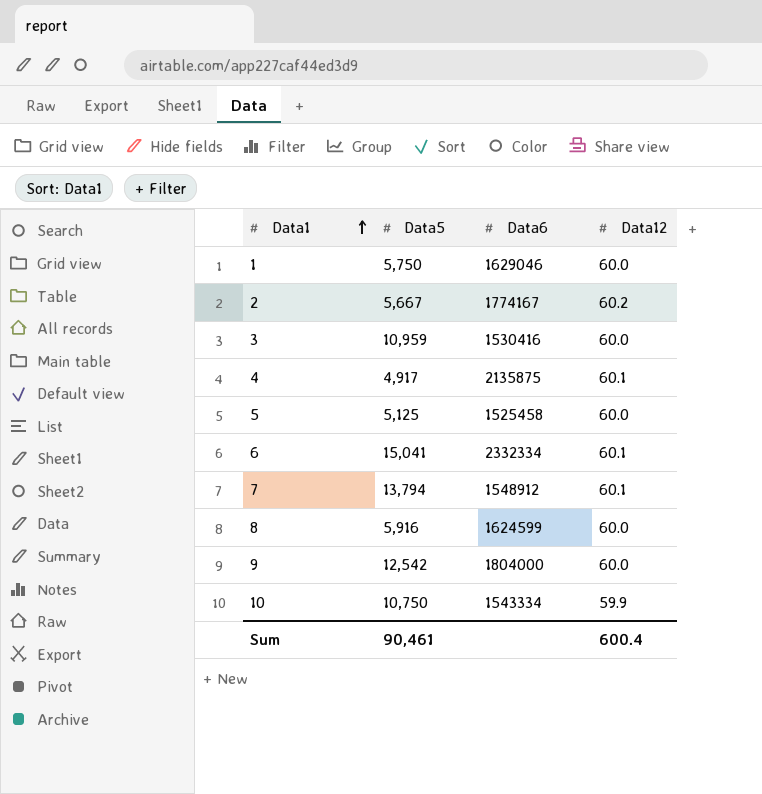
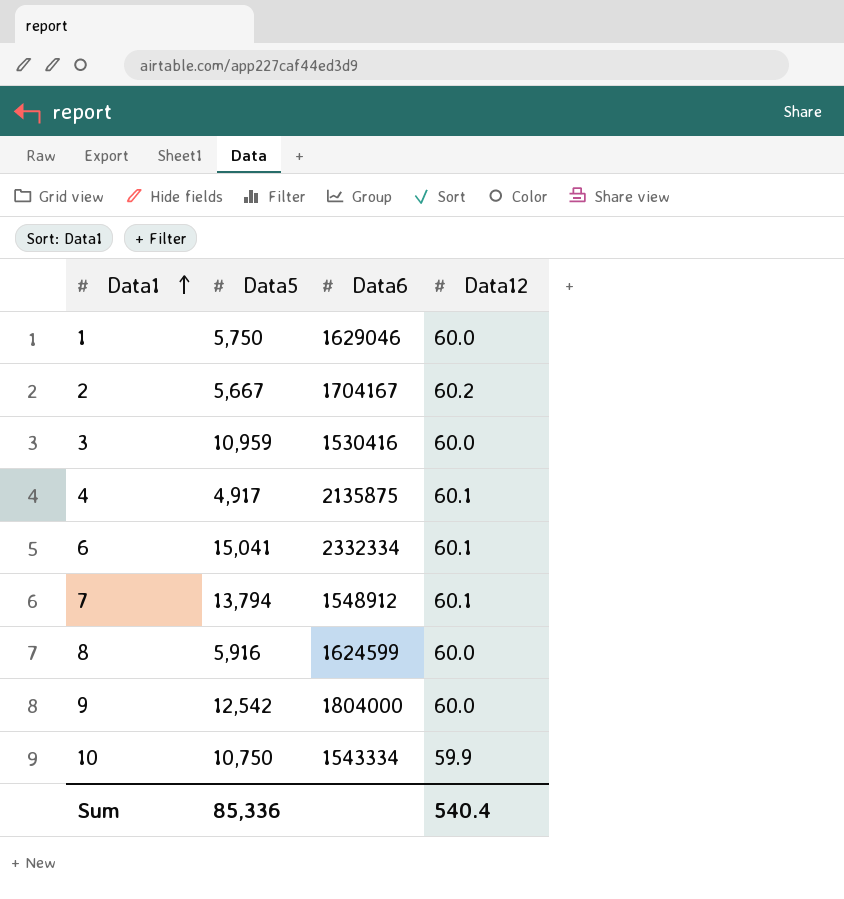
row 5: 5,125 | 1525458 | 60.0 -> none
2 | Data6: 1774167 -> 1704167
Sum | Data5: 90,461 -> 85,336
Sum | Data12: 600.4 -> 540.4

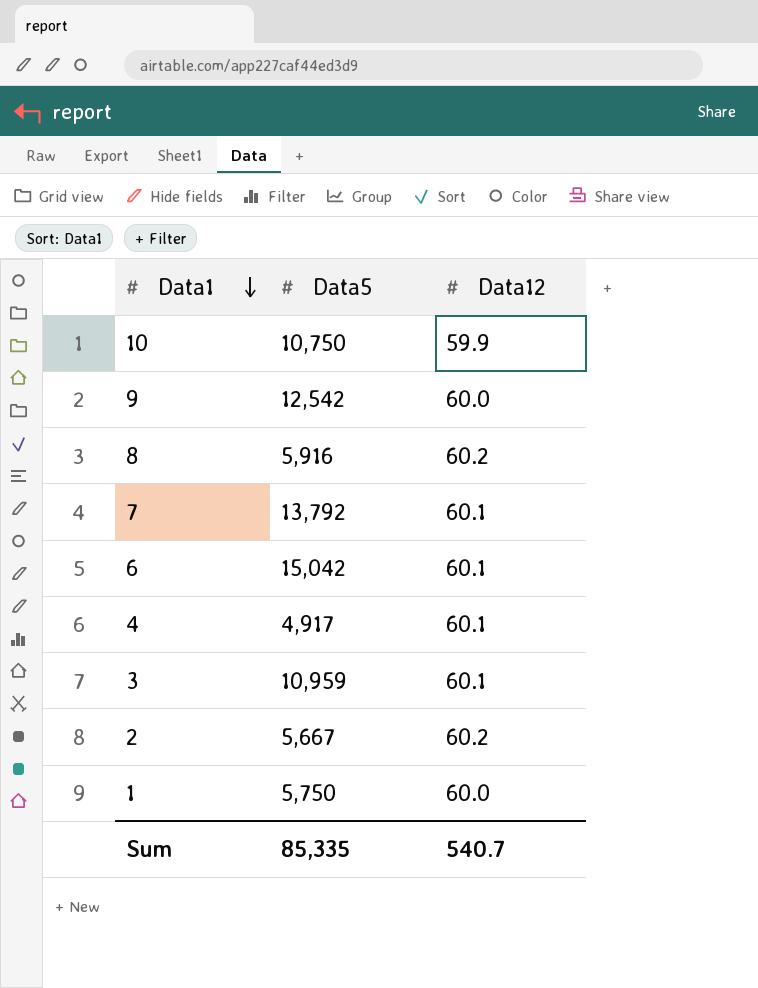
row order: Data1 ascending -> Data1 descending
column Data6 | position: 3 -> none
8 | Data12: 60.0 -> 60.2
7 | Data5: 13,794 -> 13,792
6 | Data5: 15,041 -> 15,042
3 | Data12: 60.0 -> 60.1
Sum | Data5: 85,336 -> 85,335
Sum | Data12: 540.4 -> 540.7

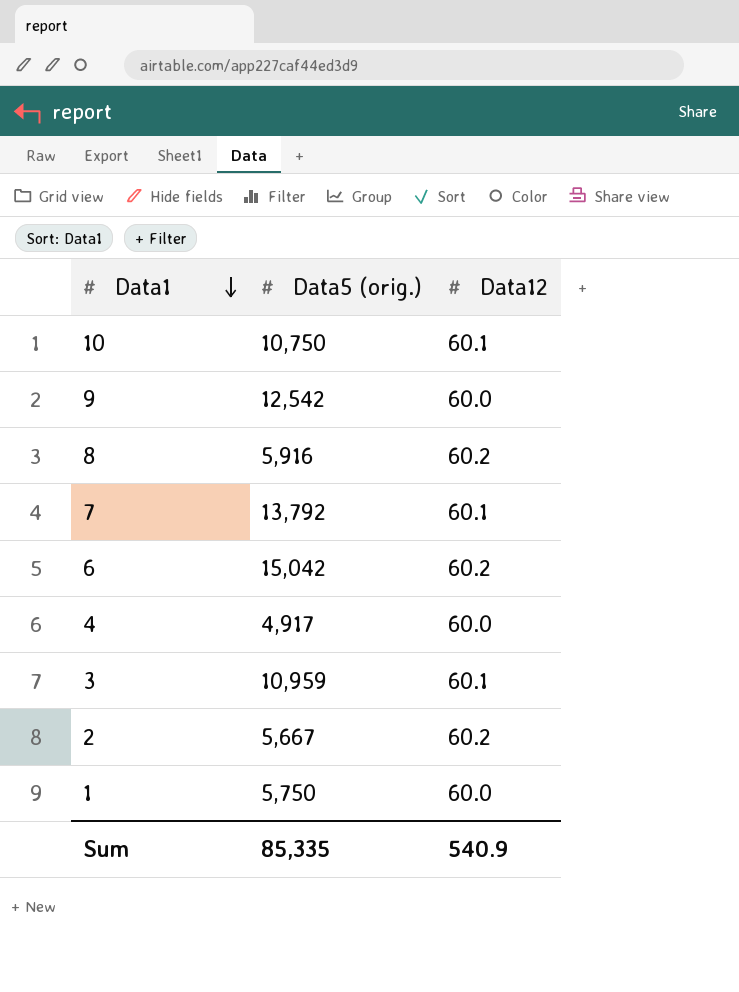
column name: Data5 -> Data5 (orig.)
10 | Data12: 59.9 -> 60.1
6 | Data12: 60.1 -> 60.2
4 | Data12: 60.1 -> 60.0
Sum | Data12: 540.7 -> 540.9

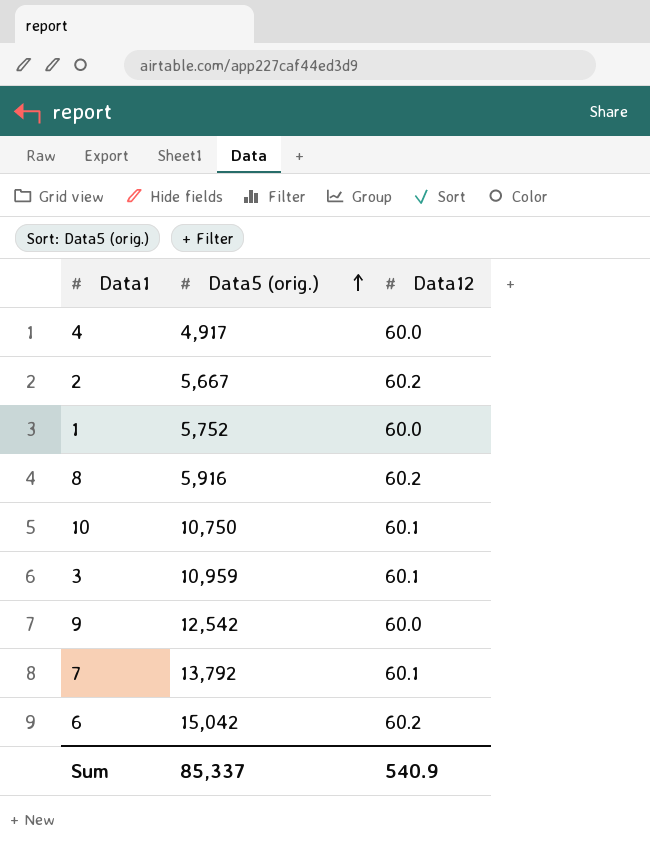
row order: Data1 descending -> Data5 (orig.) ascending
1 | Data5 (orig.): 5,750 -> 5,752
Sum | Data5 (orig.): 85,335 -> 85,337

